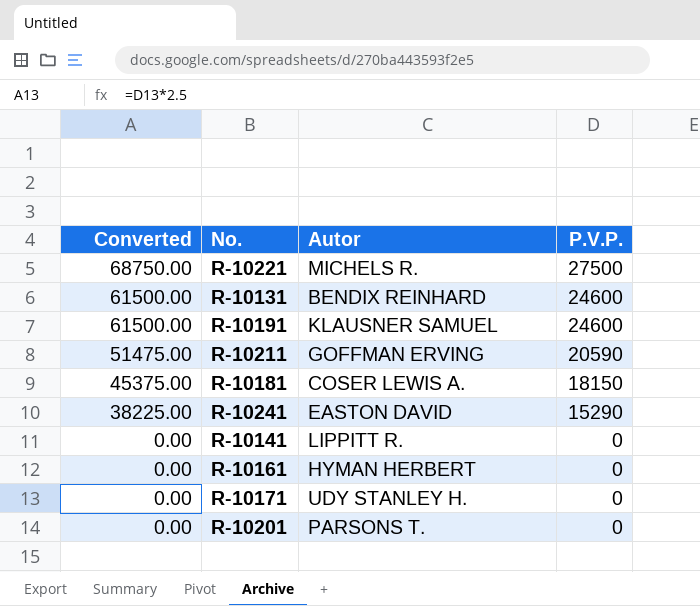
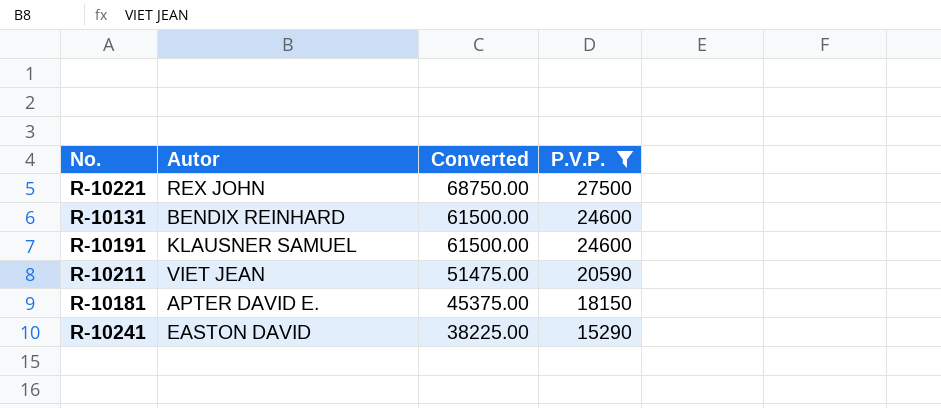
filter: none -> P.V.P. != 0
column Converted | position: 1 -> 3
R-10221 | Autor: MICHELS R. -> REX JOHN
R-10211 | Autor: GOFFMAN ERVING -> VIET JEAN
R-10181 | Autor: COSER LEWIS A. -> APTER DAVID E.

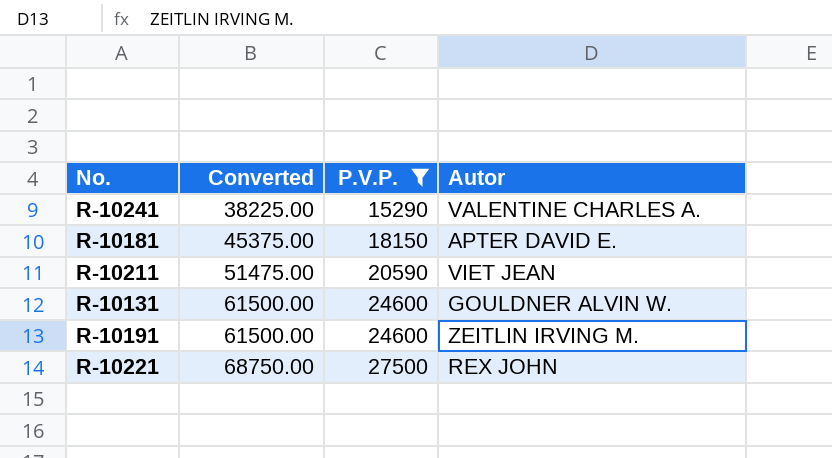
row order: Converted descending -> Converted ascending
column Autor | position: 2 -> 4
R-10241 | Autor: EASTON DAVID -> VALENTINE CHARLES A.
R-10131 | Autor: BENDIX REINHARD -> GOULDNER ALVIN W.
R-10191 | Autor: KLAUSNER SAMUEL -> ZEITLIN IRVING M.

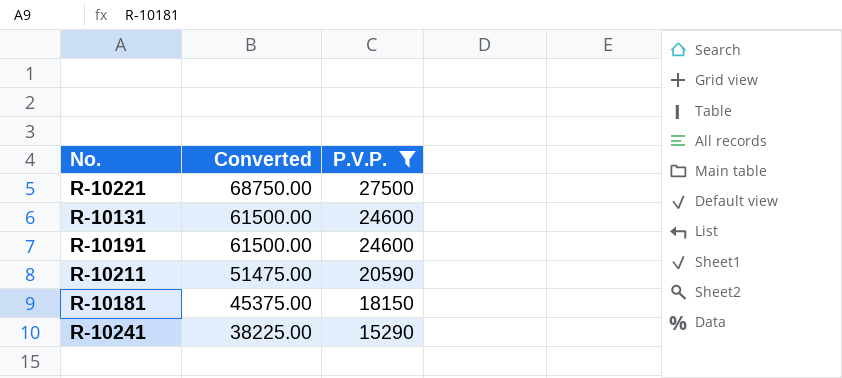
row order: Converted ascending -> Converted descending
column Autor | position: 4 -> none

